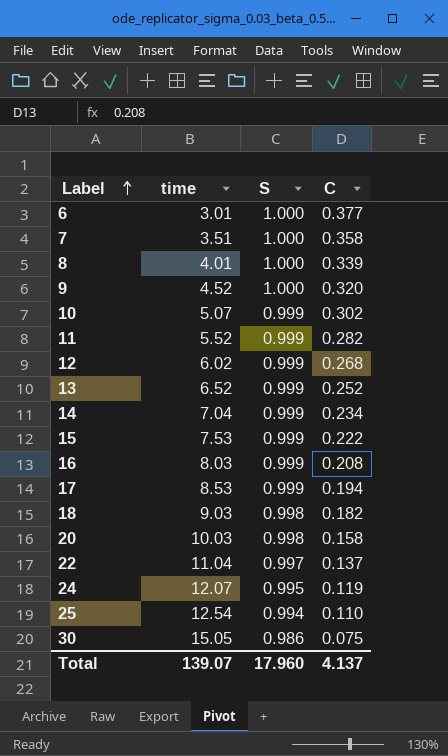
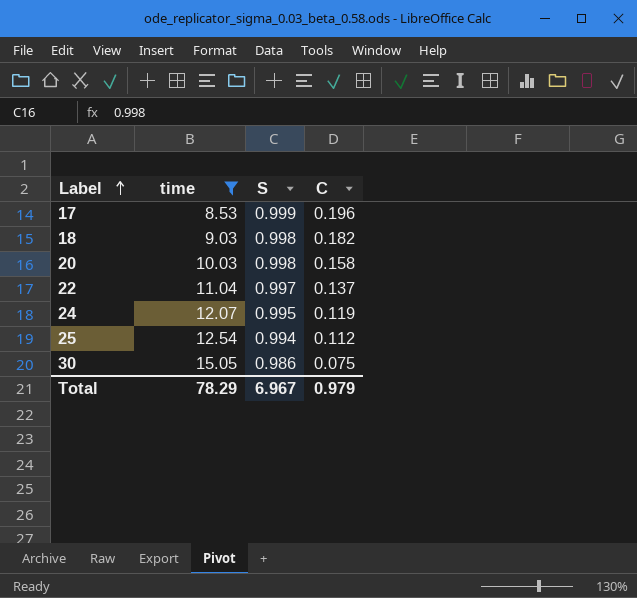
filter: none -> time >= 8.53
17 | C: 0.194 -> 0.196
25 | C: 0.110 -> 0.112
Total | time: 139.07 -> 78.29
Total | S: 17.960 -> 6.967
Total | C: 4.137 -> 0.979

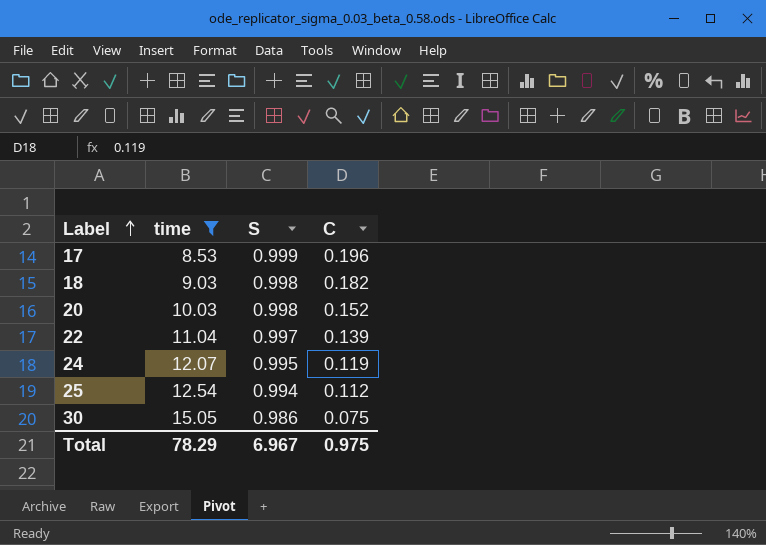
20 | C: 0.158 -> 0.152
22 | C: 0.137 -> 0.139
Total | C: 0.979 -> 0.975

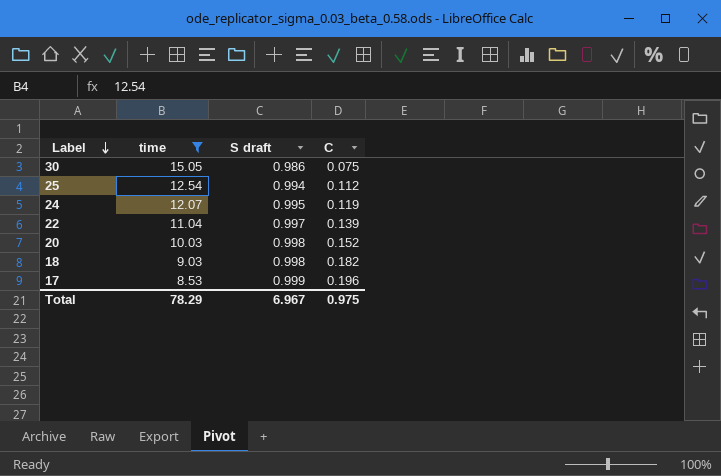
row order: Label ascending -> Label descending
column name: S -> S draft

